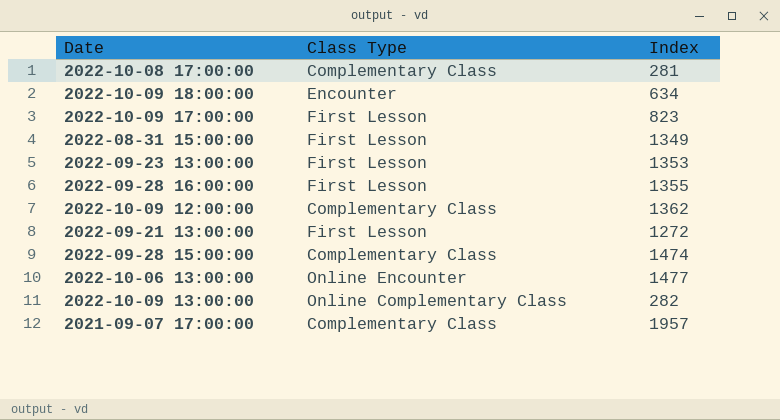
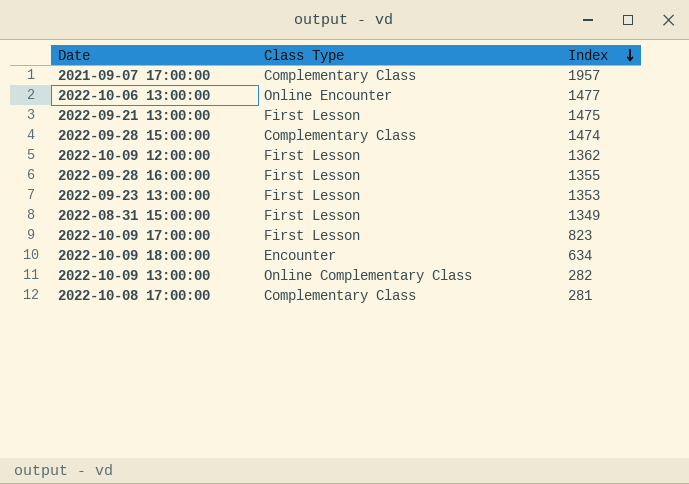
row order: none -> Index descending
2022-09-21 13:00:00 | Index: 1272 -> 1475
2022-10-09 12:00:00 | Class Type: Complementary Class -> First Lesson

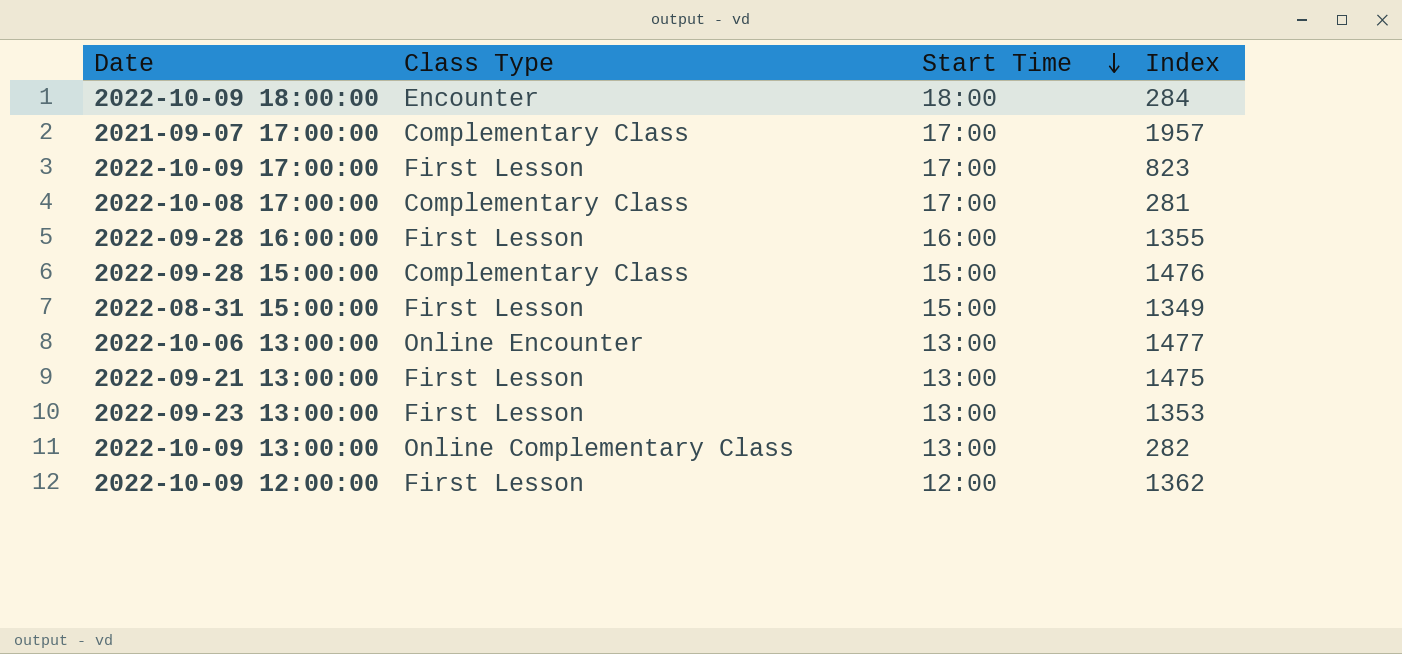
row order: Index descending -> Start Time descending
column Start Time | position: none -> 3
2022-10-09 18:00:00 | Index: 634 -> 284
2022-09-28 15:00:00 | Index: 1474 -> 1476

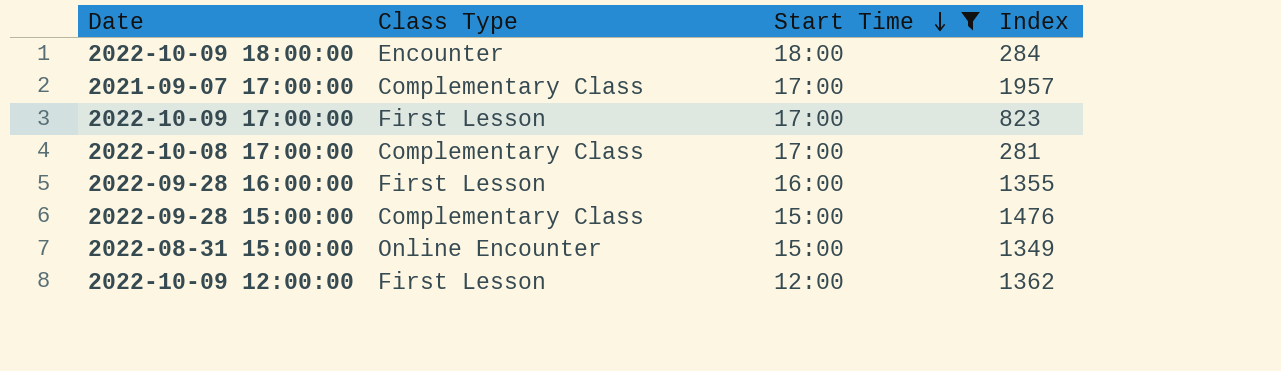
filter: none -> Start Time != 13:00
2022-08-31 15:00:00 | Class Type: First Lesson -> Online Encounter

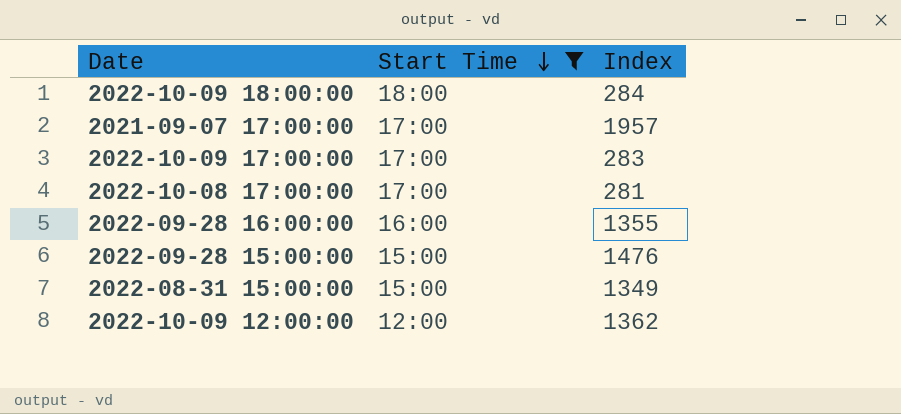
column Class Type | position: 2 -> none
2022-10-09 17:00:00 | Index: 823 -> 283

